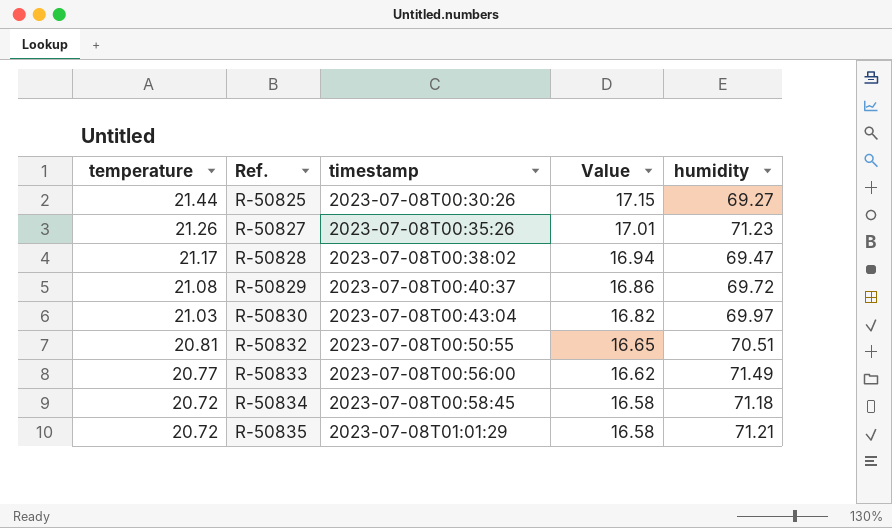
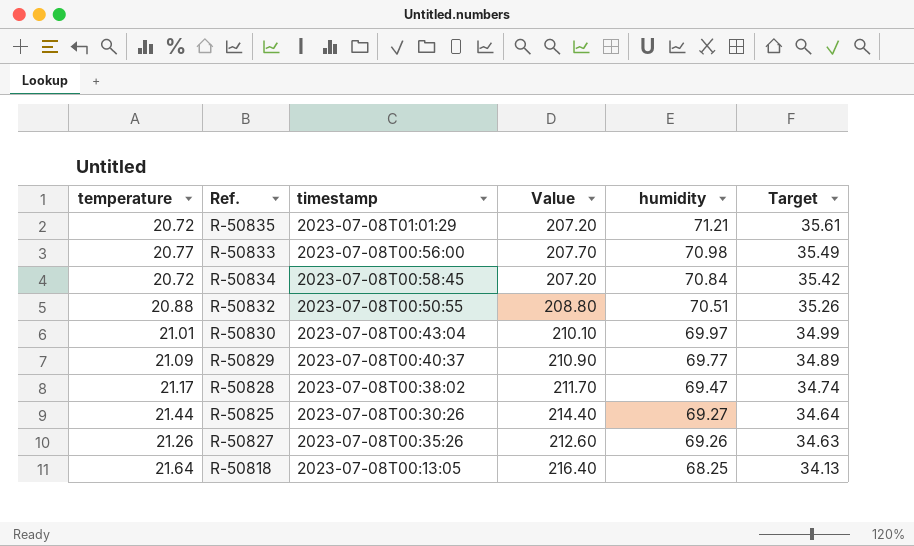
row order: temperature descending -> humidity descending
column Value | formula: [temperature] * 0.8 -> [temperature] * 10
column Target | formula: none -> [humidity] * 0.5
R-50833 | humidity: 71.49 -> 70.98
R-50834 | humidity: 71.18 -> 70.84
R-50832 | temperature: 20.81 -> 20.88
R-50830 | temperature: 21.03 -> 21.01
R-50829 | temperature: 21.08 -> 21.09
R-50829 | humidity: 69.72 -> 69.77
R-50827 | humidity: 71.23 -> 69.26
row R-50818: none -> 21.64 | 2023-07-08T00:13:05 | 216.40 | 68.25 | 34.13

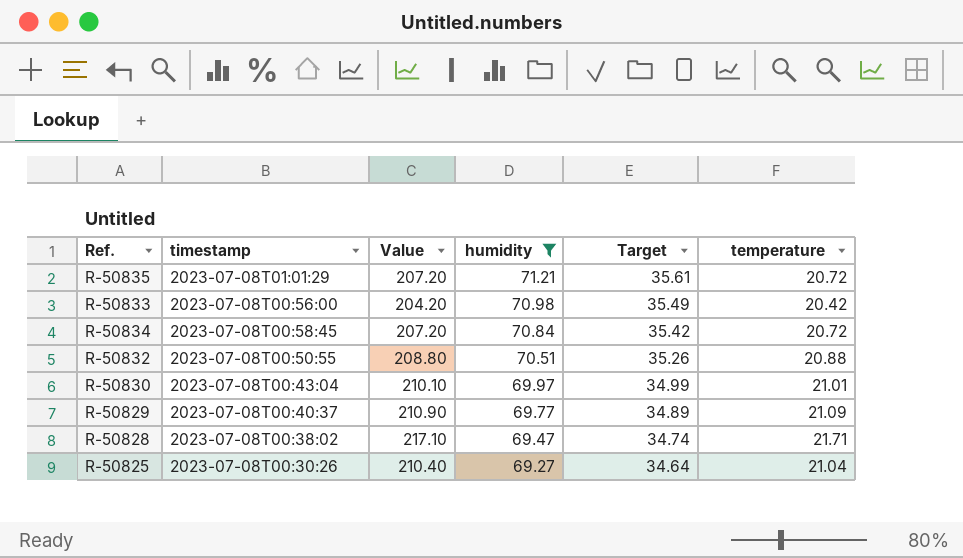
filter: none -> humidity >= 69.27
column temperature | position: 1 -> 6
R-50833 | Value: 207.70 -> 204.20
R-50833 | temperature: 20.77 -> 20.42
R-50828 | Value: 211.70 -> 217.10
R-50828 | temperature: 21.17 -> 21.71
R-50825 | Value: 214.40 -> 210.40
R-50825 | temperature: 21.44 -> 21.04

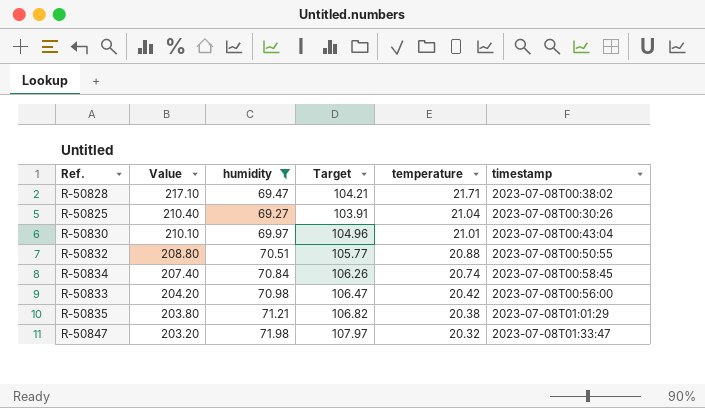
row order: humidity descending -> Value descending
column Target | formula: [humidity] * 0.5 -> [humidity] * 1.5
column timestamp | position: 2 -> 6
row R-50829: 2023-07-08T00:40:37 | 210.90 | 69.77 | 34.89 | 21.09 -> none
R-50834 | Value: 207.20 -> 207.40
R-50834 | temperature: 20.72 -> 20.74
R-50835 | Value: 207.20 -> 203.80
R-50835 | temperature: 20.72 -> 20.38
row R-50847: none -> 203.20 | 71.98 | 107.97 | 20.32 | 2023-07-08T01:33:47

